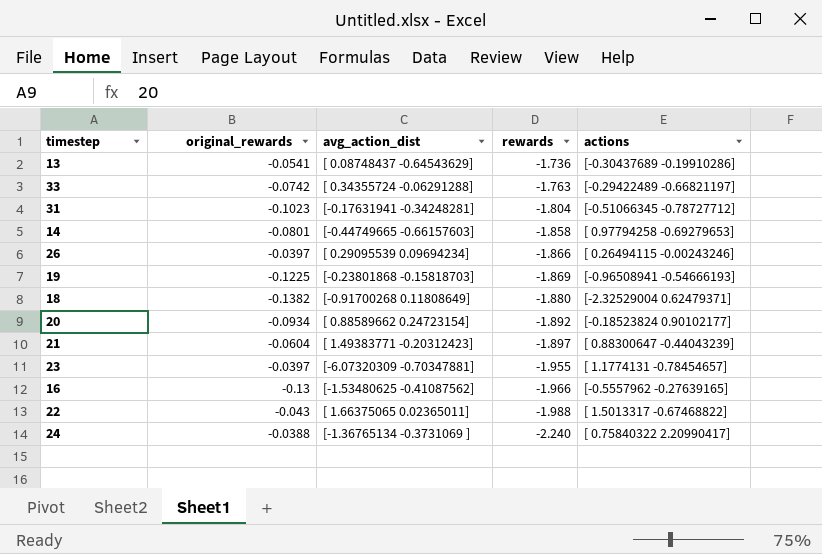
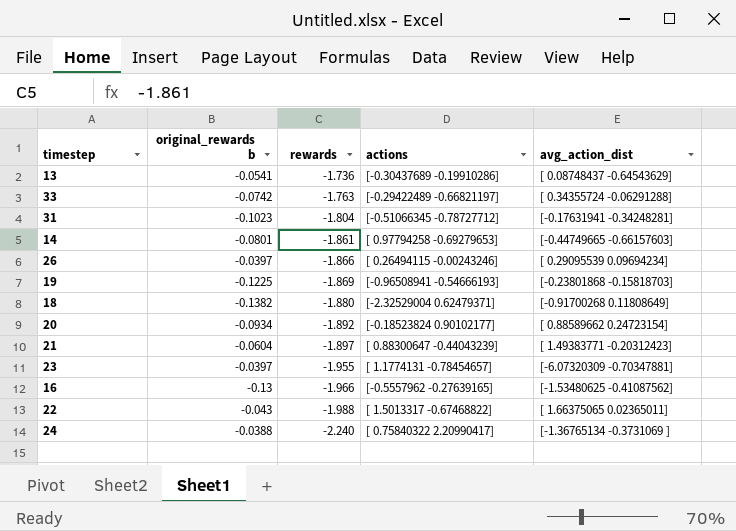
column name: original_rewards -> original_rewards b
column avg_action_dist | position: 3 -> 5
14 | rewards: -1.858 -> -1.861

